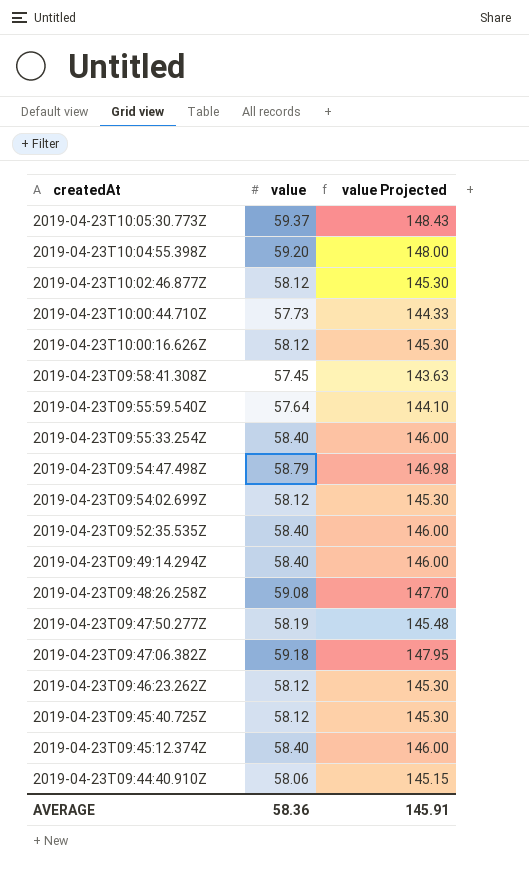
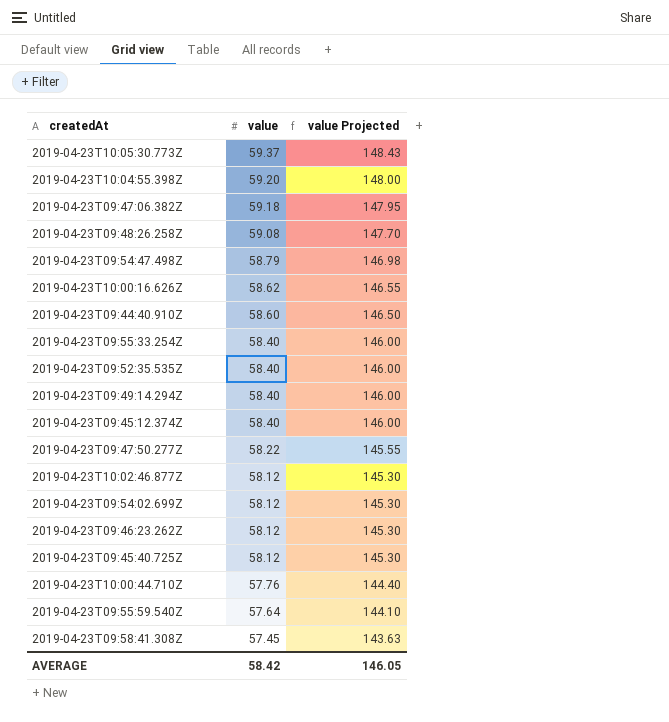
row order: createdAt descending -> value descending
2019-04-23T10:00:16.626Z | value: 58.12 -> 58.62
2019-04-23T10:00:16.626Z | value Projected: 145.30 -> 146.55
2019-04-23T09:44:40.910Z | value: 58.06 -> 58.60
2019-04-23T09:44:40.910Z | value Projected: 145.15 -> 146.50
2019-04-23T09:47:50.277Z | value: 58.19 -> 58.22
2019-04-23T09:47:50.277Z | value Projected: 145.48 -> 145.55
2019-04-23T10:00:44.710Z | value: 57.73 -> 57.76
2019-04-23T10:00:44.710Z | value Projected: 144.33 -> 144.40
AVERAGE | value: 58.36 -> 58.42
AVERAGE | value Projected: 145.91 -> 146.05

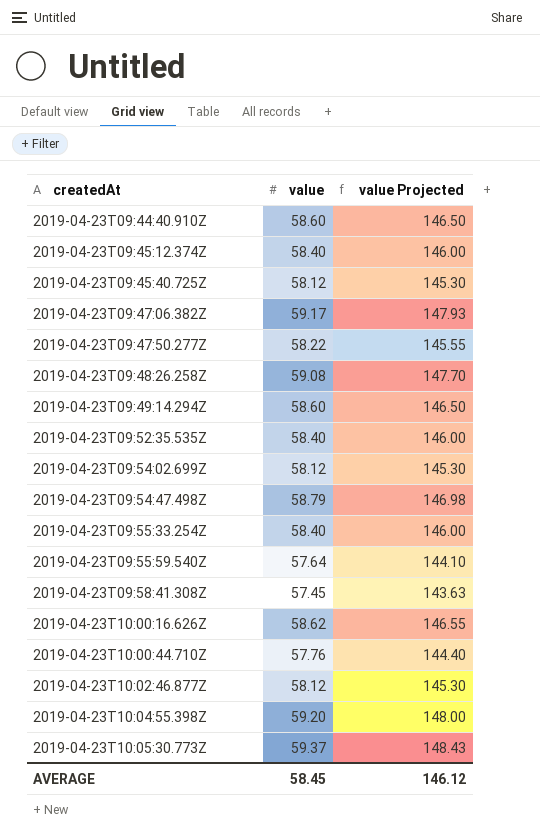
row order: value descending -> createdAt ascending
row 2019-04-23T09:46:23.262Z: 58.12 | 145.30 -> none
2019-04-23T09:47:06.382Z | value: 59.18 -> 59.17
2019-04-23T09:47:06.382Z | value Projected: 147.95 -> 147.93
2019-04-23T09:49:14.294Z | value: 58.40 -> 58.60
2019-04-23T09:49:14.294Z | value Projected: 146.00 -> 146.50
AVERAGE | value: 58.42 -> 58.45
AVERAGE | value Projected: 146.05 -> 146.12

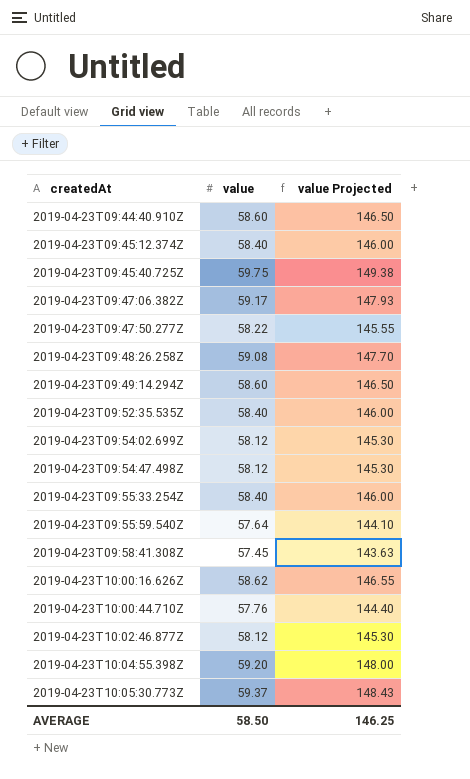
2019-04-23T09:45:40.725Z | value: 58.12 -> 59.75
2019-04-23T09:45:40.725Z | value Projected: 145.30 -> 149.38
2019-04-23T09:54:47.498Z | value: 58.79 -> 58.12
2019-04-23T09:54:47.498Z | value Projected: 146.98 -> 145.30
AVERAGE | value: 58.45 -> 58.50
AVERAGE | value Projected: 146.12 -> 146.25

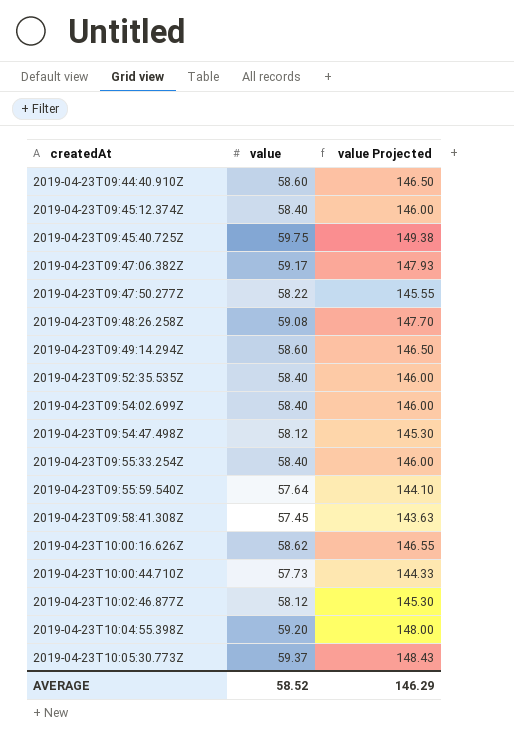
2019-04-23T09:54:02.699Z | value: 58.12 -> 58.40
2019-04-23T09:54:02.699Z | value Projected: 145.30 -> 146.00
2019-04-23T10:00:44.710Z | value: 57.76 -> 57.73
2019-04-23T10:00:44.710Z | value Projected: 144.40 -> 144.33
AVERAGE | value: 58.50 -> 58.52
AVERAGE | value Projected: 146.25 -> 146.29

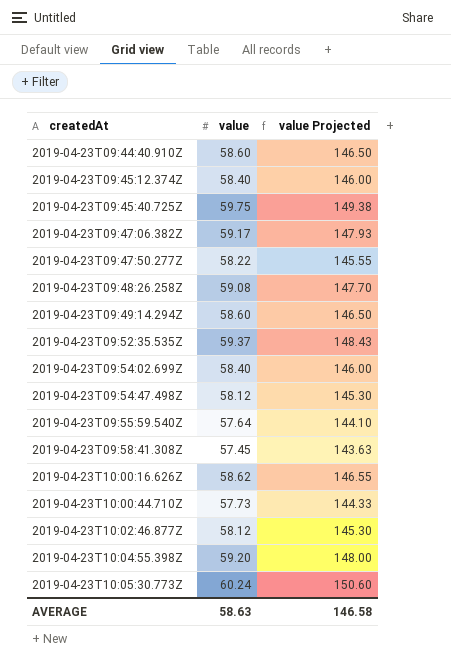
row 2019-04-23T09:55:33.254Z: 58.40 | 146.00 -> none
2019-04-23T09:52:35.535Z | value: 58.40 -> 59.37
2019-04-23T09:52:35.535Z | value Projected: 146.00 -> 148.43
2019-04-23T10:05:30.773Z | value: 59.37 -> 60.24
2019-04-23T10:05:30.773Z | value Projected: 148.43 -> 150.60
AVERAGE | value: 58.52 -> 58.63
AVERAGE | value Projected: 146.29 -> 146.58

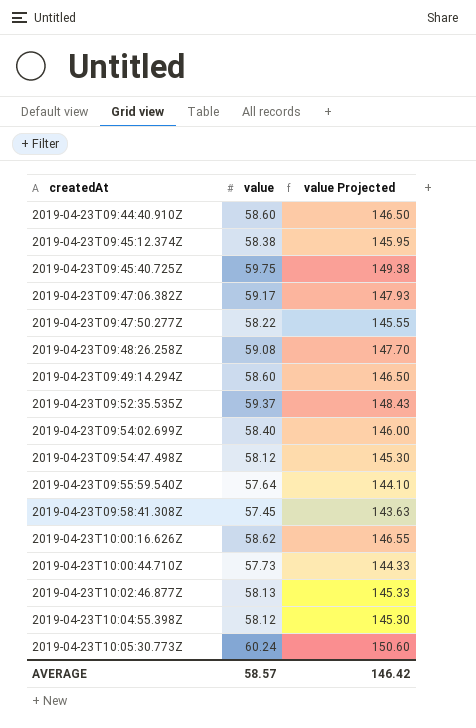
2019-04-23T09:45:12.374Z | value: 58.40 -> 58.38
2019-04-23T09:45:12.374Z | value Projected: 146.00 -> 145.95
2019-04-23T10:02:46.877Z | value: 58.12 -> 58.13
2019-04-23T10:02:46.877Z | value Projected: 145.30 -> 145.33
2019-04-23T10:04:55.398Z | value: 59.20 -> 58.12
2019-04-23T10:04:55.398Z | value Projected: 148.00 -> 145.30
AVERAGE | value: 58.63 -> 58.57
AVERAGE | value Projected: 146.58 -> 146.42

